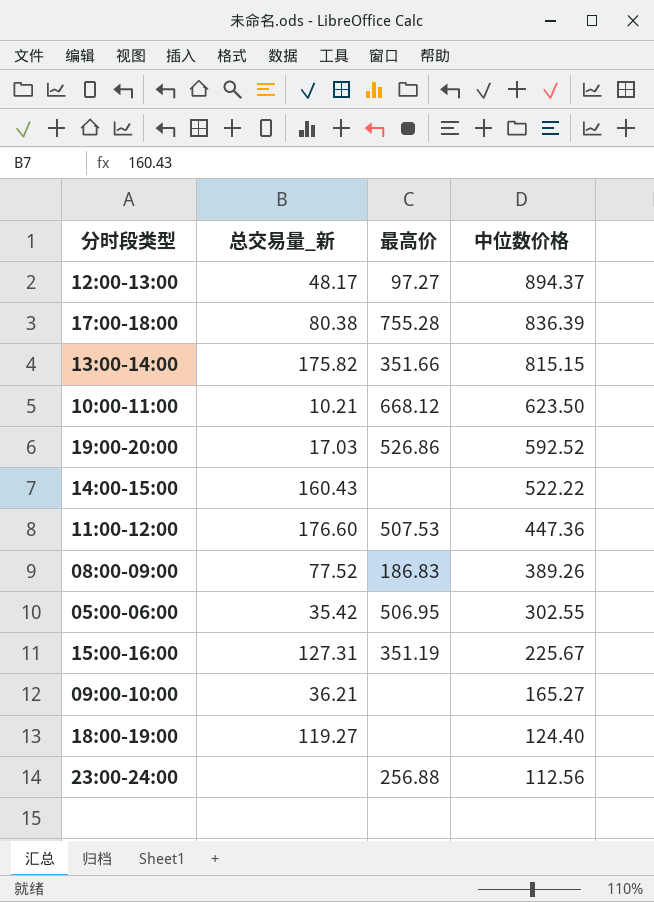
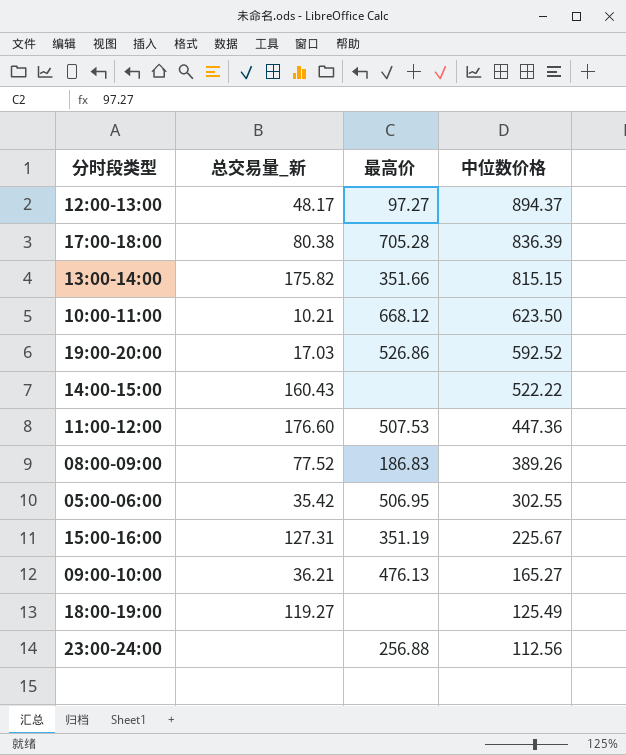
17:00-18:00 | 最高价: 755.28 -> 705.28
09:00-10:00 | 最高价: none -> 476.13
18:00-19:00 | 中位数价格: 124.40 -> 125.49

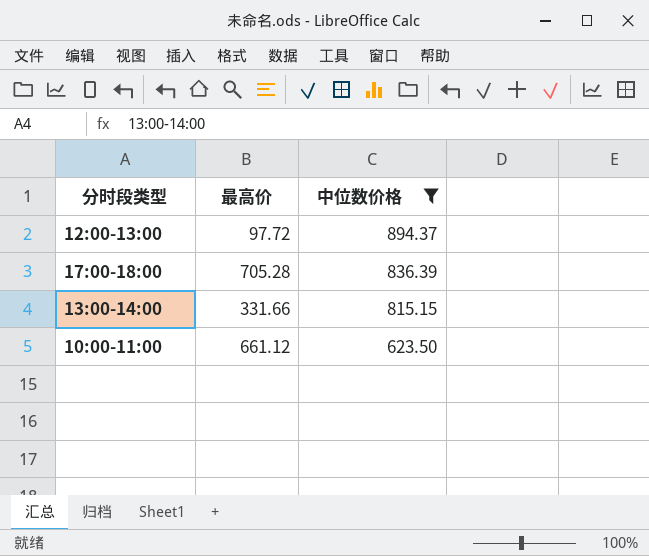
filter: none -> 中位数价格 >= 623.50
column 总交易量_新 | position: 2 -> none
12:00-13:00 | 最高价: 97.27 -> 97.72
13:00-14:00 | 最高价: 351.66 -> 331.66
10:00-11:00 | 最高价: 668.12 -> 661.12

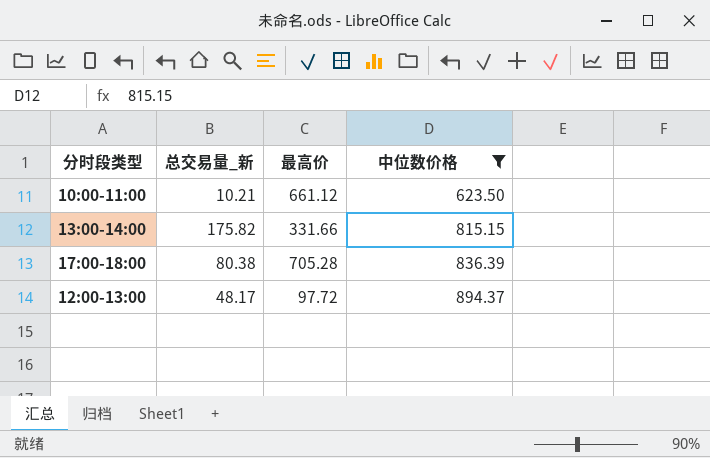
row order: 中位数价格 descending -> 中位数价格 ascending
column 总交易量_新 | position: none -> 2

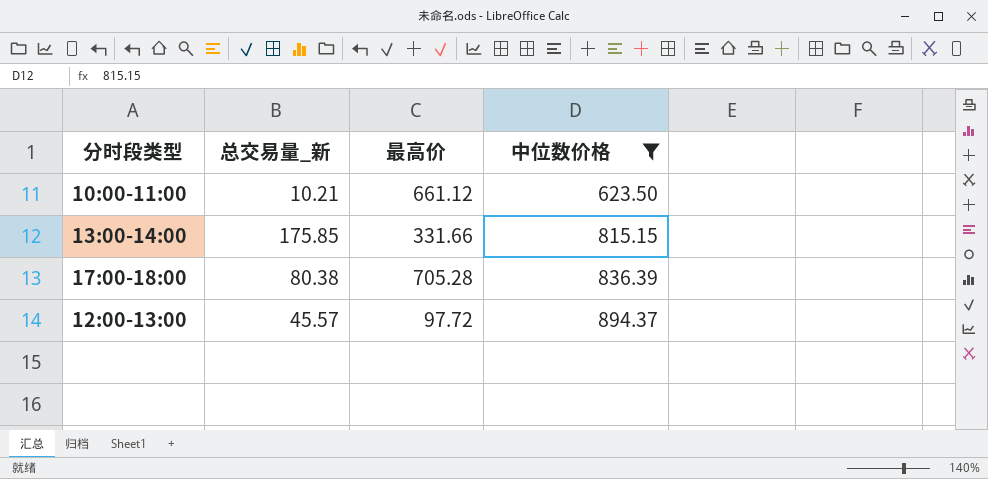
13:00-14:00 | 总交易量_新: 175.82 -> 175.85
12:00-13:00 | 总交易量_新: 48.17 -> 45.57

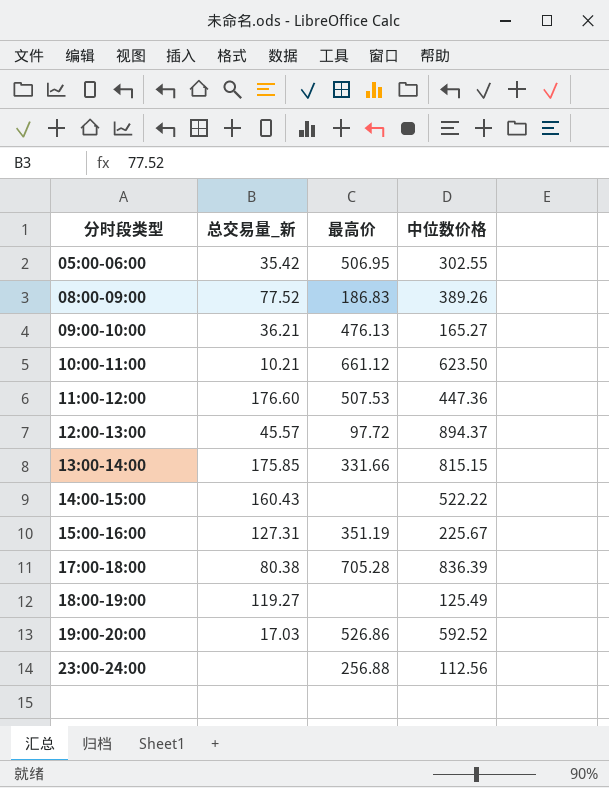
filter: 中位数价格 >= 623.50 -> none
row order: 中位数价格 ascending -> 分时段类型 ascending

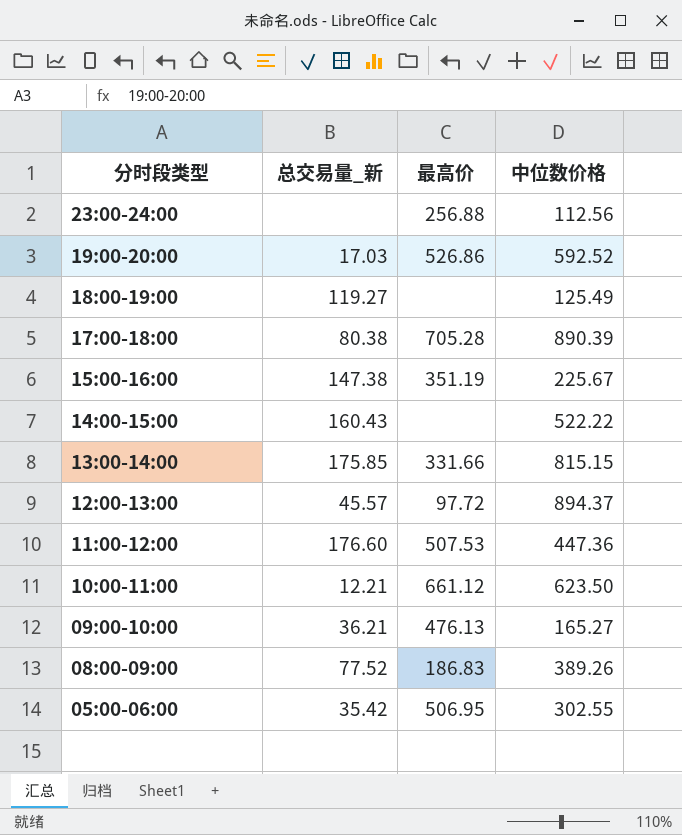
row order: 分时段类型 ascending -> 分时段类型 descending
17:00-18:00 | 中位数价格: 836.39 -> 890.39
15:00-16:00 | 总交易量_新: 127.31 -> 147.38
10:00-11:00 | 总交易量_新: 10.21 -> 12.21

